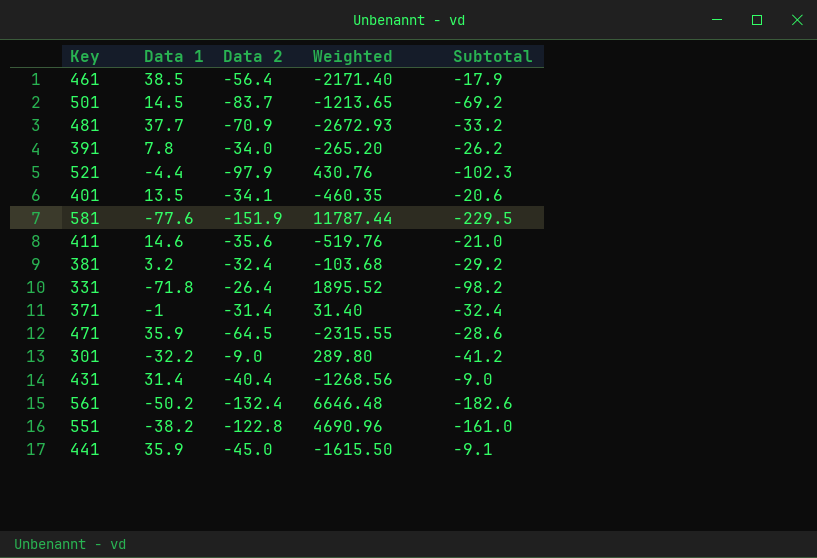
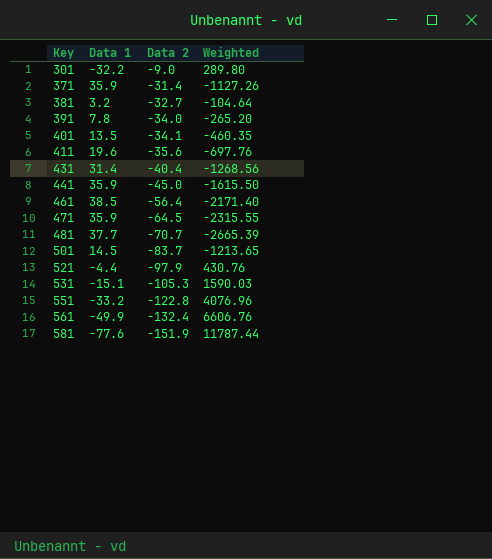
row order: none -> Key ascending
column Subtotal | formula: [Data 1] + [Data 2] -> none
row 331: -71.8 | -26.4 | 1895.52 | -98.2 -> none
371 | Data 1: -1 -> 35.9
371 | Weighted: 31.40 -> -1127.26
381 | Data 2: -32.4 -> -32.7
381 | Weighted: -103.68 -> -104.64
411 | Data 1: 14.6 -> 19.6
411 | Weighted: -519.76 -> -697.76
481 | Data 2: -70.9 -> -70.7
481 | Weighted: -2672.93 -> -2665.39
row 531: none -> -15.1 | -105.3 | 1590.03
551 | Data 1: -38.2 -> -33.2
551 | Weighted: 4690.96 -> 4076.96
561 | Data 1: -50.2 -> -49.9
561 | Weighted: 6646.48 -> 6606.76

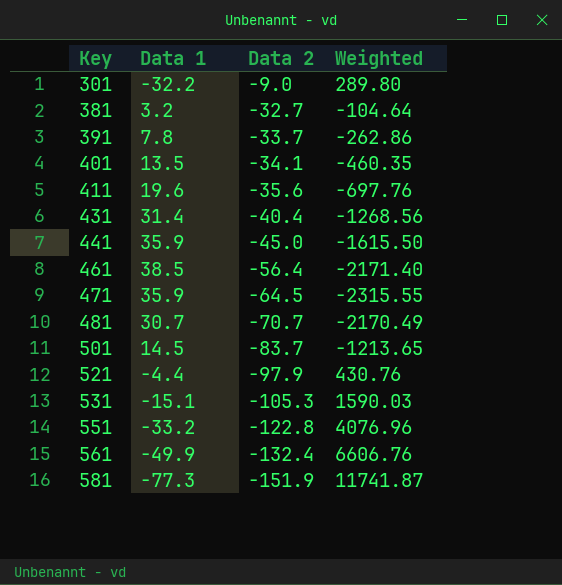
row 371: 35.9 | -31.4 | -1127.26 -> none
391 | Data 2: -34.0 -> -33.7
391 | Weighted: -265.20 -> -262.86
481 | Data 1: 37.7 -> 30.7
481 | Weighted: -2665.39 -> -2170.49
581 | Data 1: -77.6 -> -77.3
581 | Weighted: 11787.44 -> 11741.87

